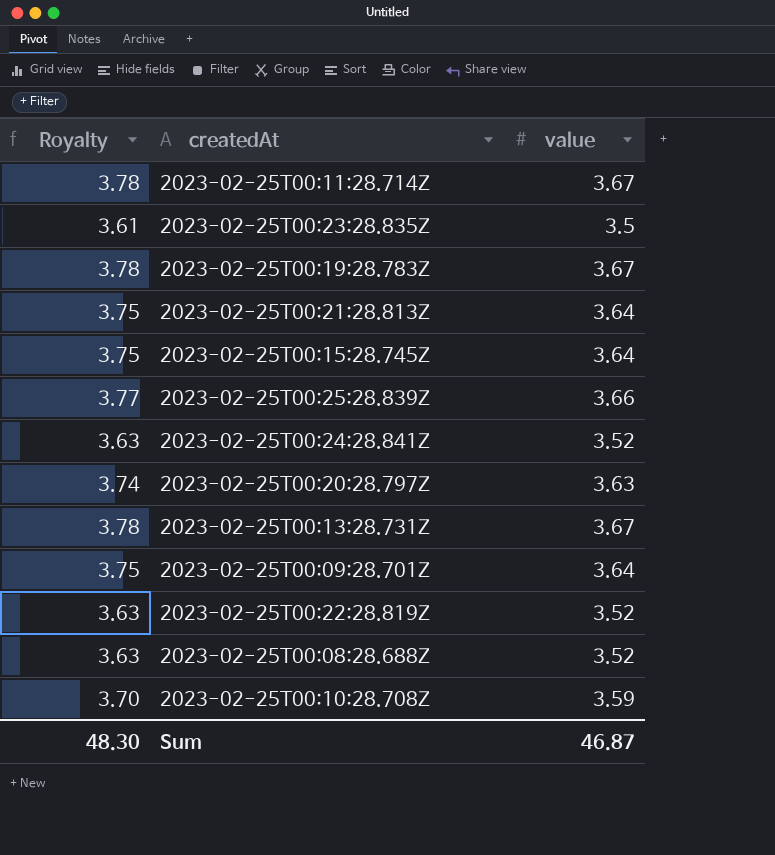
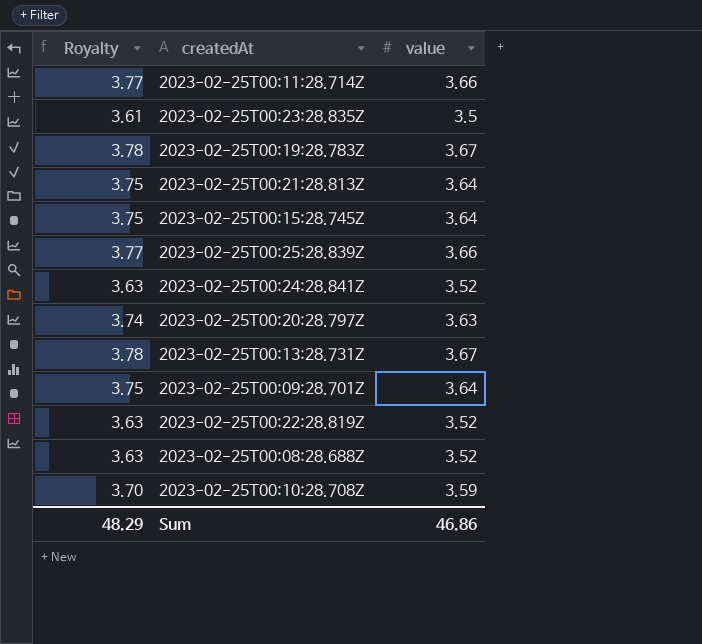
2023-02-25T00:11:28.714Z | Royalty: 3.78 -> 3.77
2023-02-25T00:11:28.714Z | value: 3.67 -> 3.66
Sum | Royalty: 48.30 -> 48.29
Sum | value: 46.87 -> 46.86

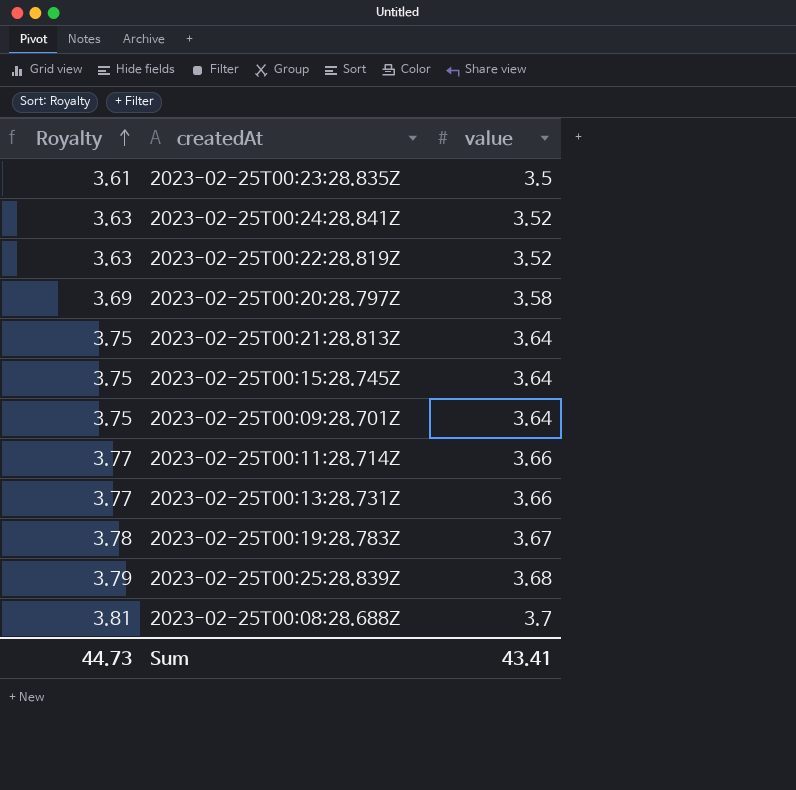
row order: none -> Royalty ascending
row 2023-02-25T00:10:28.708Z: 3.70 | 3.59 -> none
2023-02-25T00:20:28.797Z | Royalty: 3.74 -> 3.69
2023-02-25T00:20:28.797Z | value: 3.63 -> 3.58
2023-02-25T00:13:28.731Z | Royalty: 3.78 -> 3.77
2023-02-25T00:13:28.731Z | value: 3.67 -> 3.66
2023-02-25T00:25:28.839Z | Royalty: 3.77 -> 3.79
2023-02-25T00:25:28.839Z | value: 3.66 -> 3.68
2023-02-25T00:08:28.688Z | Royalty: 3.63 -> 3.81
2023-02-25T00:08:28.688Z | value: 3.52 -> 3.7
Sum | Royalty: 48.29 -> 44.73
Sum | value: 46.86 -> 43.41

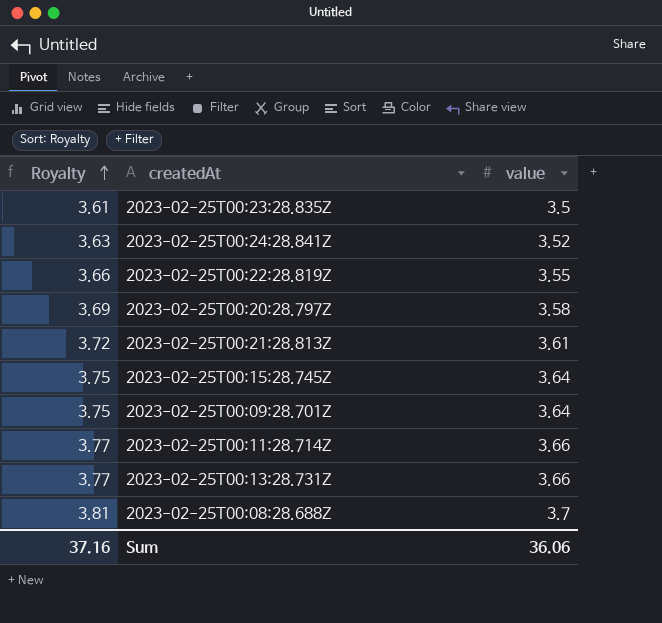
row 2023-02-25T00:19:28.783Z: 3.78 | 3.67 -> none
row 2023-02-25T00:25:28.839Z: 3.79 | 3.68 -> none
2023-02-25T00:22:28.819Z | Royalty: 3.63 -> 3.66
2023-02-25T00:22:28.819Z | value: 3.52 -> 3.55
2023-02-25T00:21:28.813Z | Royalty: 3.75 -> 3.72
2023-02-25T00:21:28.813Z | value: 3.64 -> 3.61
Sum | Royalty: 44.73 -> 37.16
Sum | value: 43.41 -> 36.06

